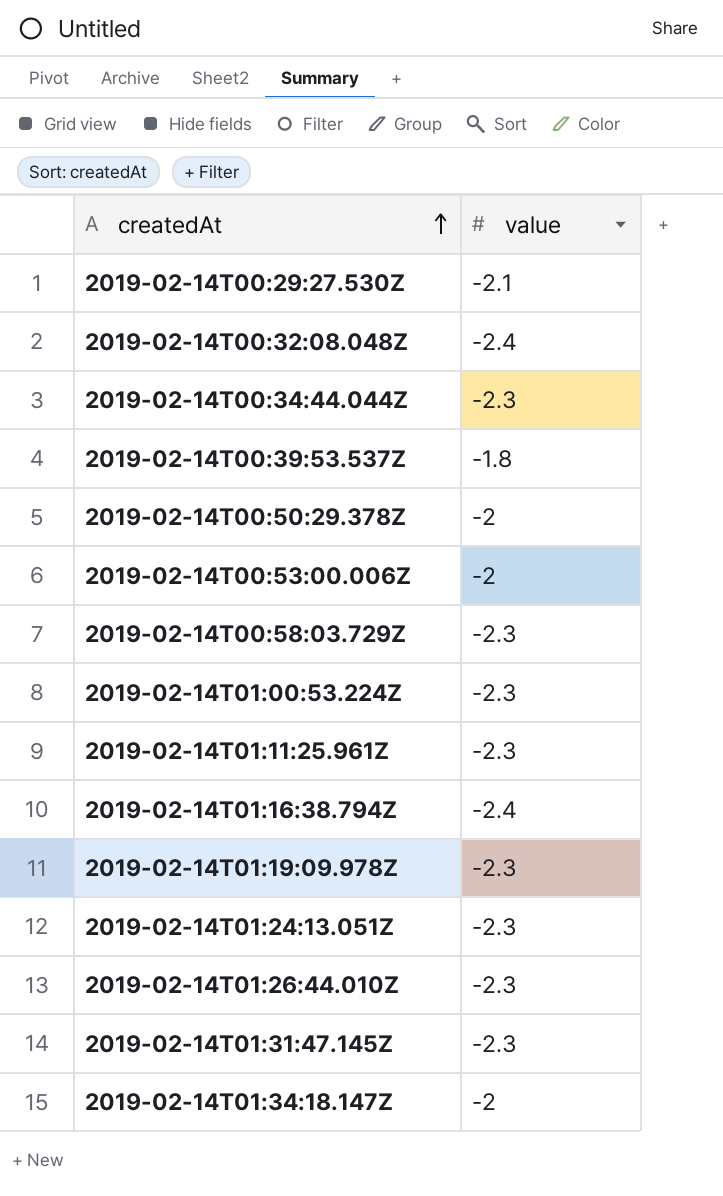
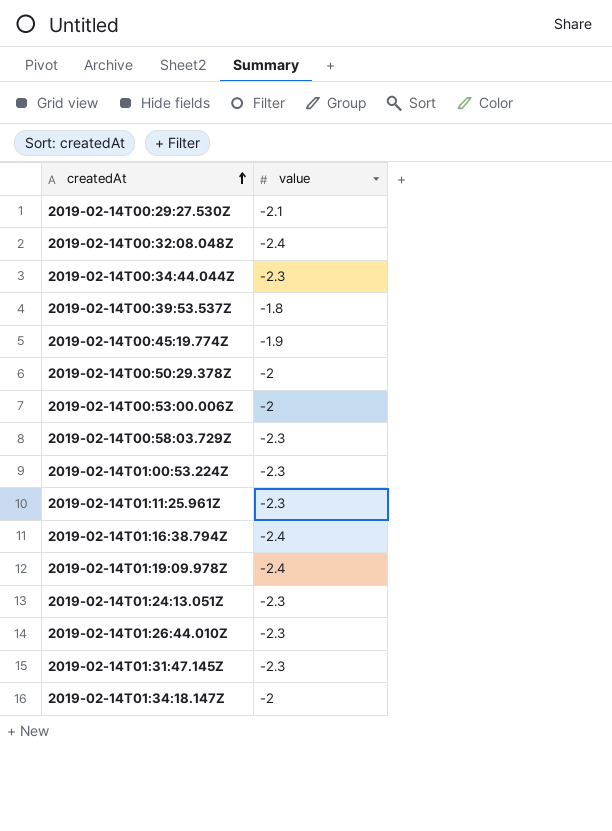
row 2019-02-14T00:45:19.774Z: none -> -1.9
2019-02-14T01:19:09.978Z | value: -2.3 -> -2.4

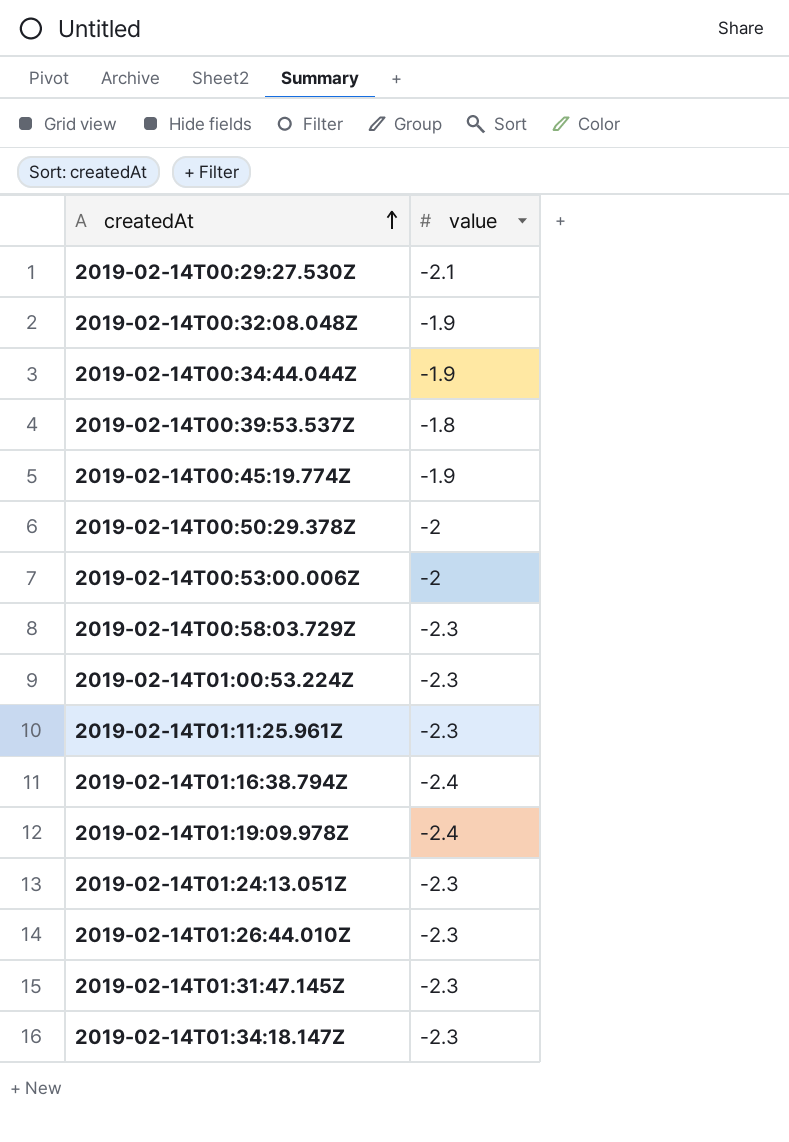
2019-02-14T00:32:08.048Z | value: -2.4 -> -1.9
2019-02-14T00:34:44.044Z | value: -2.3 -> -1.9
2019-02-14T01:34:18.147Z | value: -2 -> -2.3

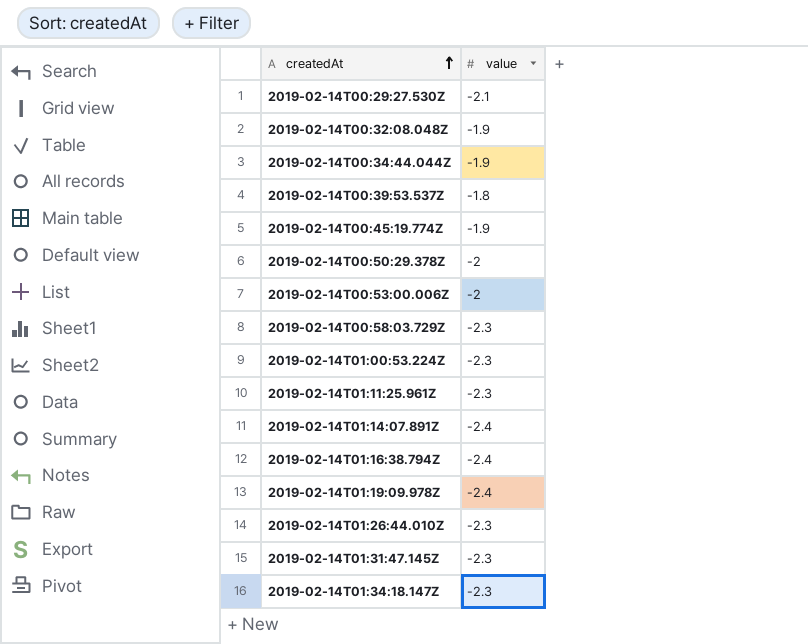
row 2019-02-14T01:24:13.051Z: -2.3 -> none
row 2019-02-14T01:14:07.891Z: none -> -2.4

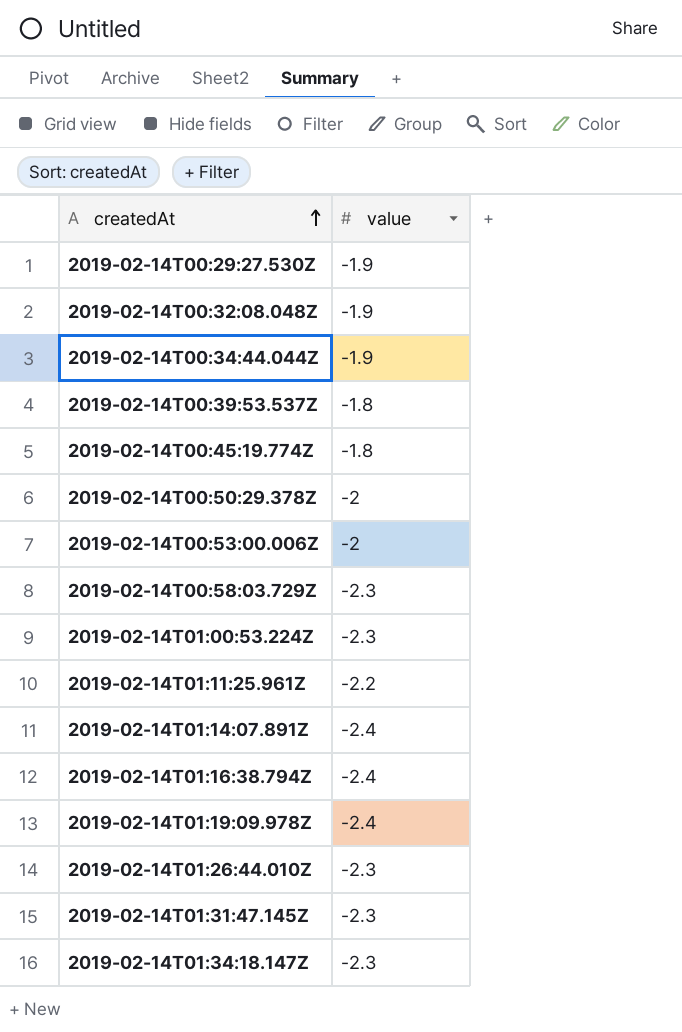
2019-02-14T00:29:27.530Z | value: -2.1 -> -1.9
2019-02-14T00:45:19.774Z | value: -1.9 -> -1.8
2019-02-14T01:11:25.961Z | value: -2.3 -> -2.2

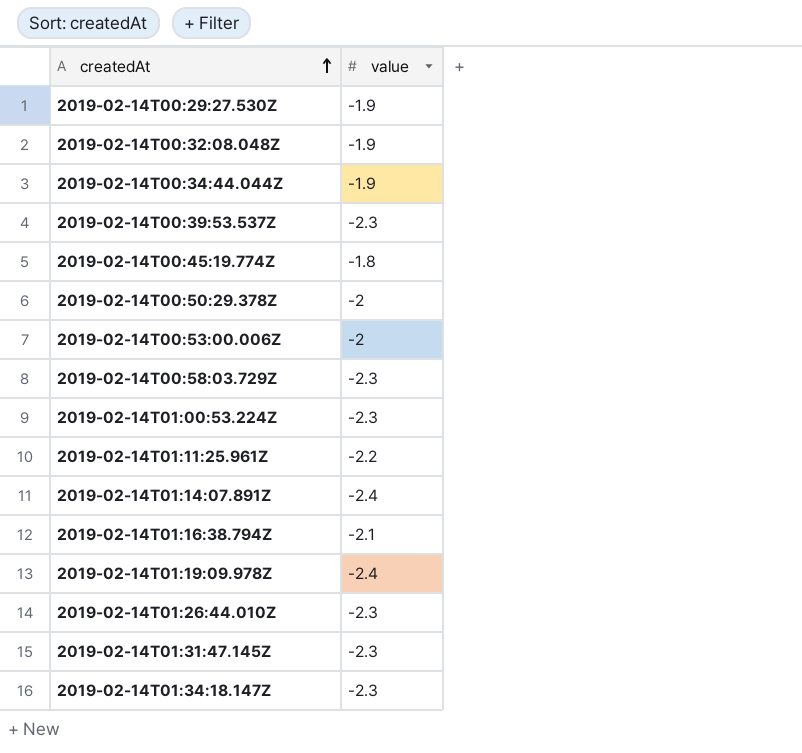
2019-02-14T00:39:53.537Z | value: -1.8 -> -2.3
2019-02-14T01:16:38.794Z | value: -2.4 -> -2.1

